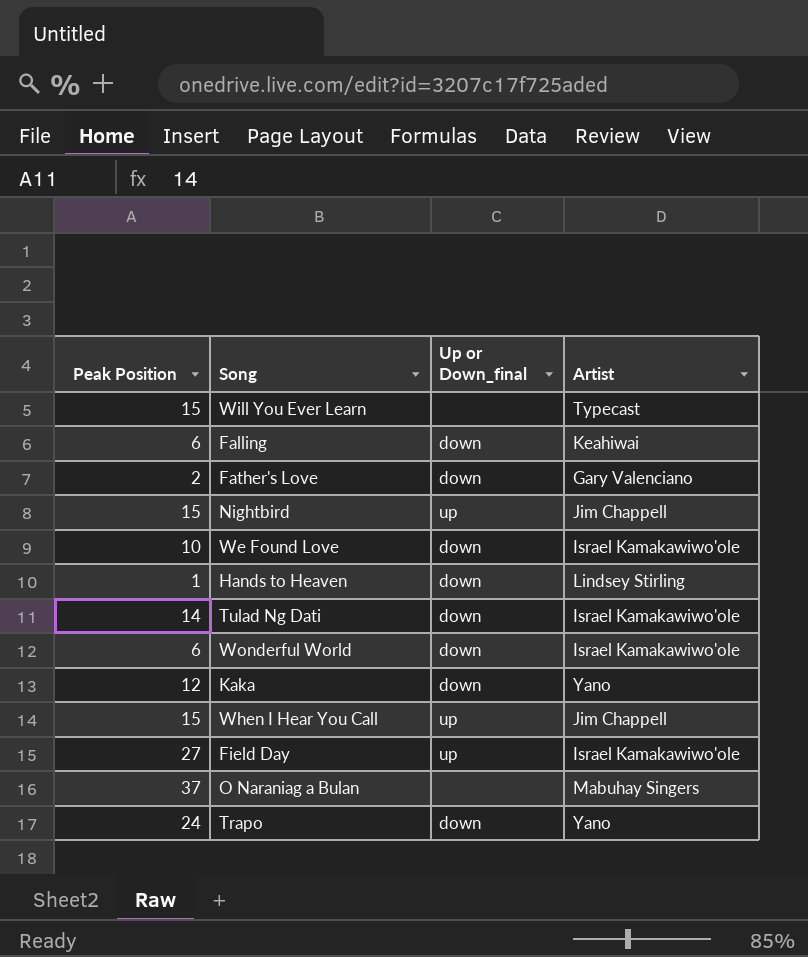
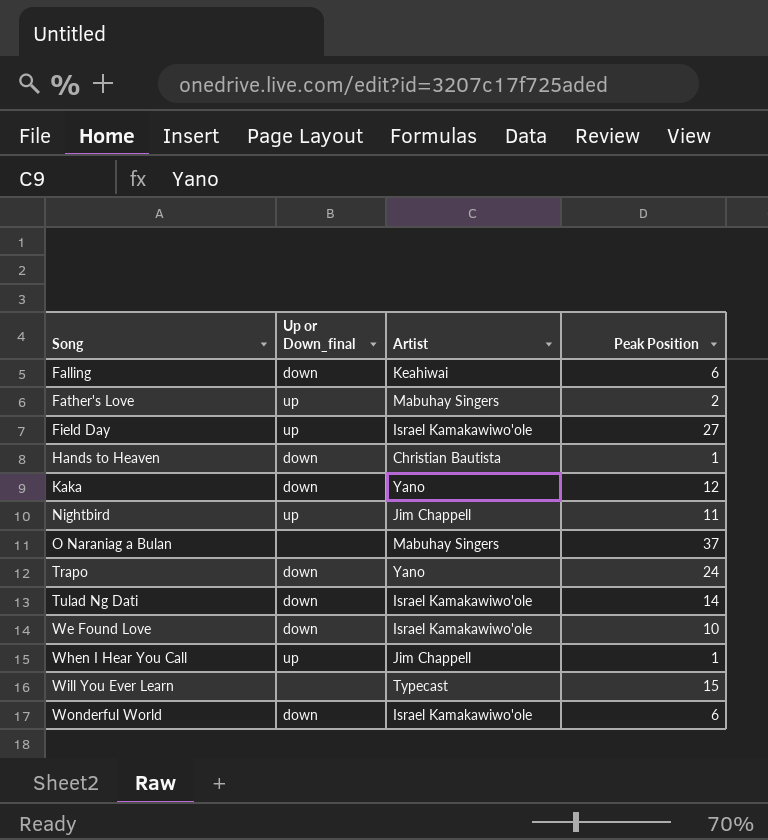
row order: none -> Song ascending
column Peak Position | position: 1 -> 4
Father's Love | Up or Down_final: down -> up
Father's Love | Artist: Gary Valenciano -> Mabuhay Singers
Hands to Heaven | Artist: Lindsey Stirling -> Christian Bautista
Nightbird | Peak Position: 15 -> 11
When I Hear You Call | Peak Position: 15 -> 1

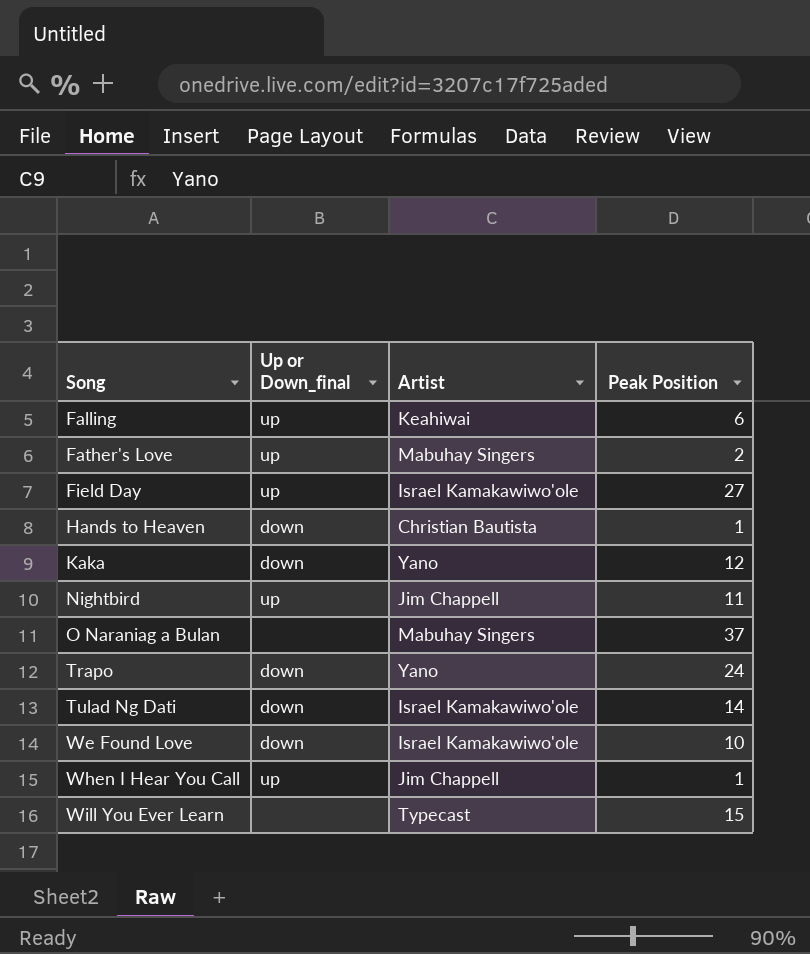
row Wonderful World: down | Israel Kamakawiwo'ole | 6 -> none
Falling | Up or Down_final: down -> up

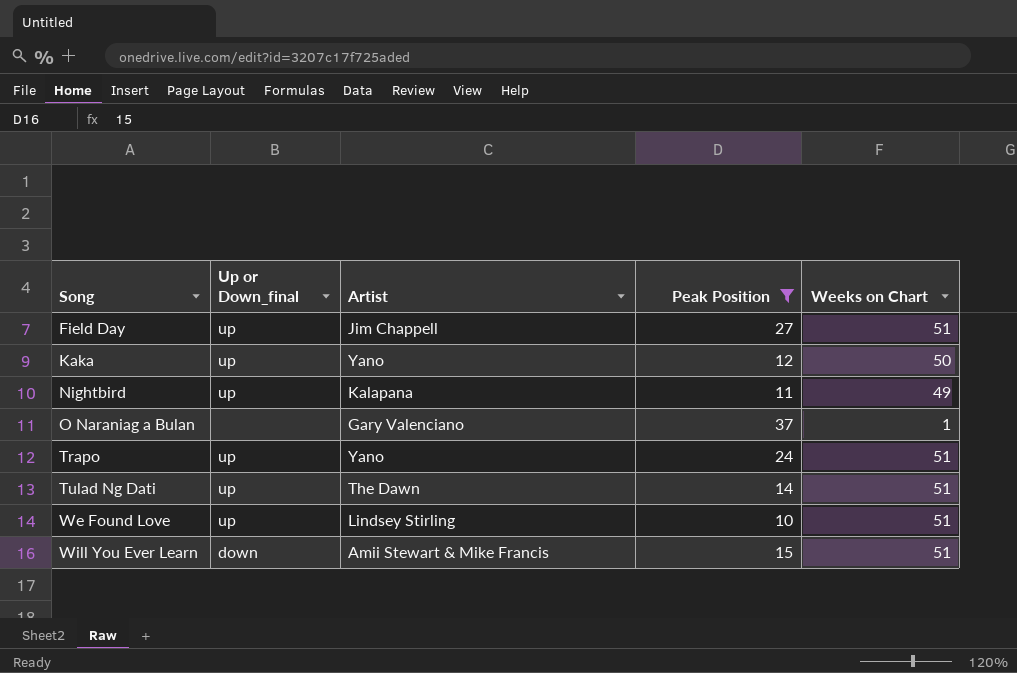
filter: none -> Peak Position >= 10
column Weeks on Chart | position: none -> 5
Field Day | Artist: Israel Kamakawiwo'ole -> Jim Chappell
Kaka | Up or Down_final: down -> up
Nightbird | Artist: Jim Chappell -> Kalapana
O Naraniag a Bulan | Artist: Mabuhay Singers -> Gary Valenciano
Trapo | Up or Down_final: down -> up
Tulad Ng Dati | Up or Down_final: down -> up
Tulad Ng Dati | Artist: Israel Kamakawiwo'ole -> The Dawn
We Found Love | Up or Down_final: down -> up
We Found Love | Artist: Israel Kamakawiwo'ole -> Lindsey Stirling
Will You Ever Learn | Up or Down_final: none -> down
Will You Ever Learn | Artist: Typecast -> Amii Stewart & Mike Francis

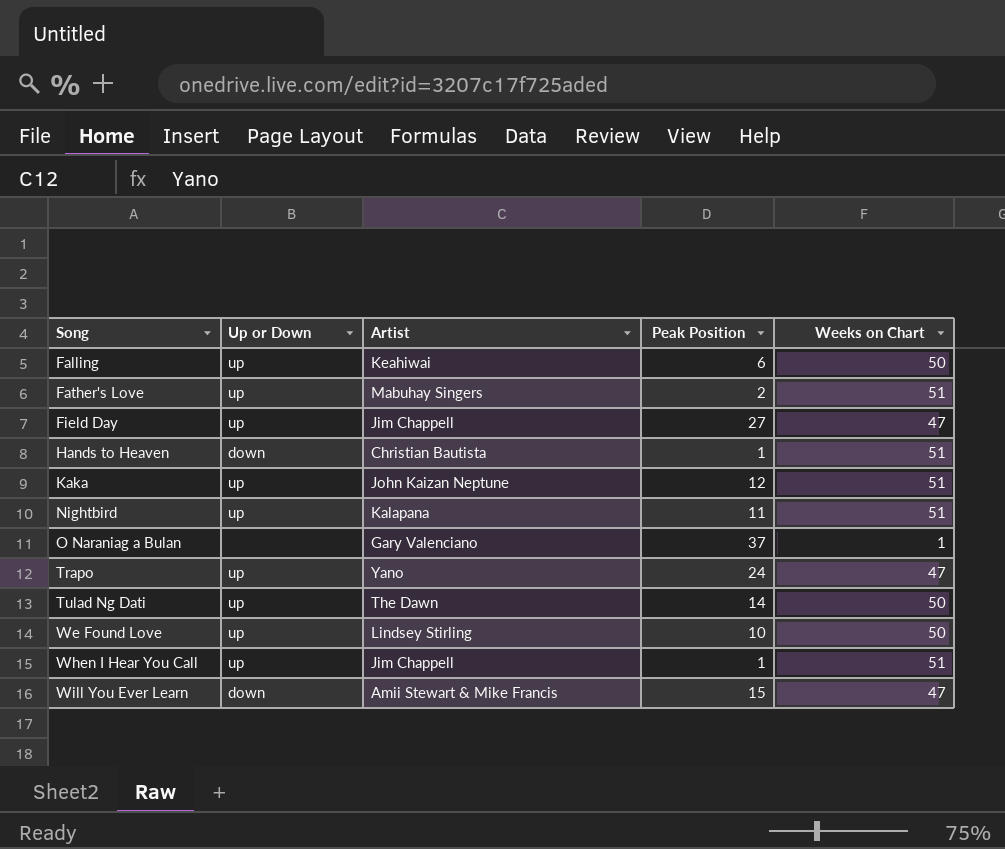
filter: Peak Position >= 10 -> none
column name: Up or Down_final -> Up or Down
Field Day | Weeks on Chart: 51 -> 47
Kaka | Artist: Yano -> John Kaizan Neptune
Kaka | Weeks on Chart: 50 -> 51
Nightbird | Weeks on Chart: 49 -> 51
Trapo | Weeks on Chart: 51 -> 47
Tulad Ng Dati | Weeks on Chart: 51 -> 50
We Found Love | Weeks on Chart: 51 -> 50
Will You Ever Learn | Weeks on Chart: 51 -> 47

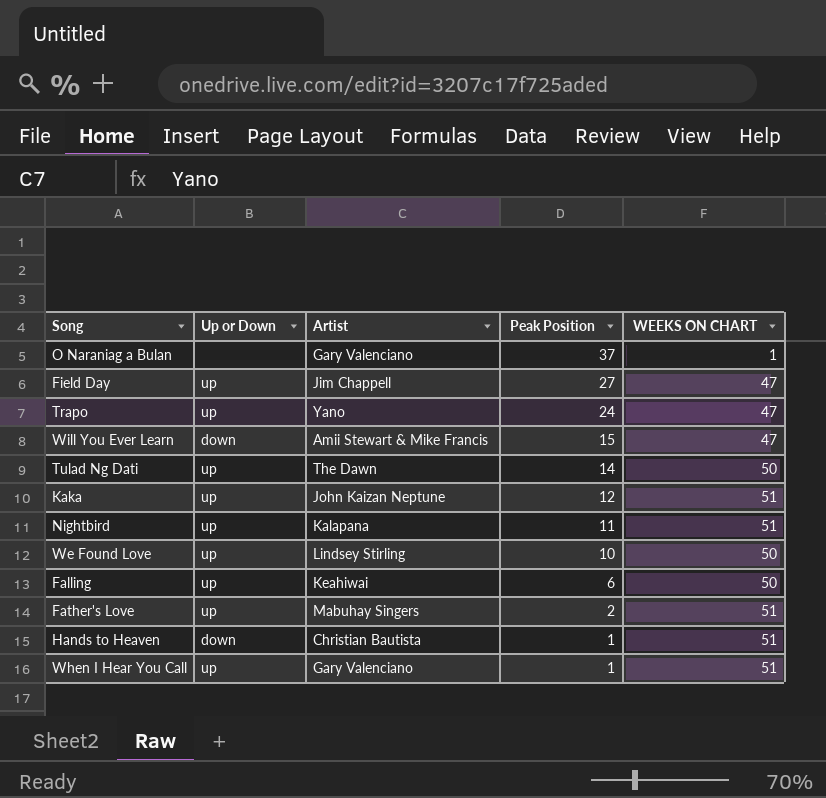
row order: Song ascending -> Peak Position descending
column name: Weeks on Chart -> WEEKS ON CHART
When I Hear You Call | Artist: Jim Chappell -> Gary Valenciano

